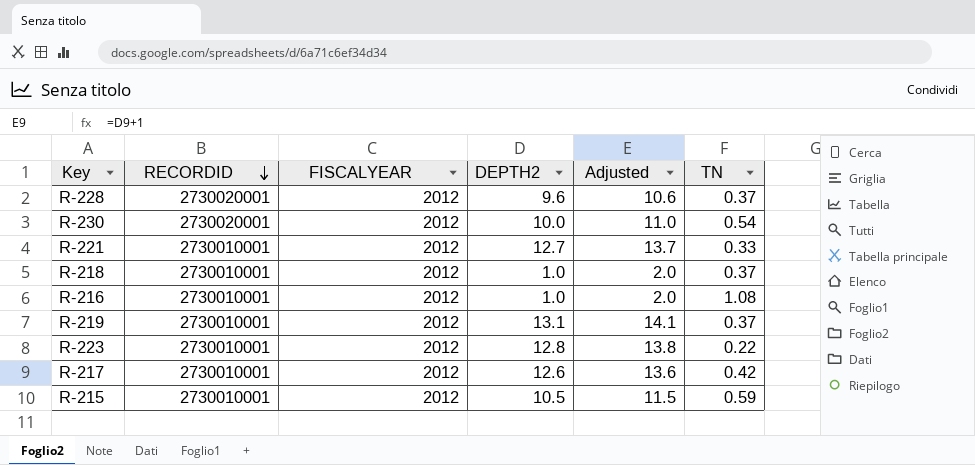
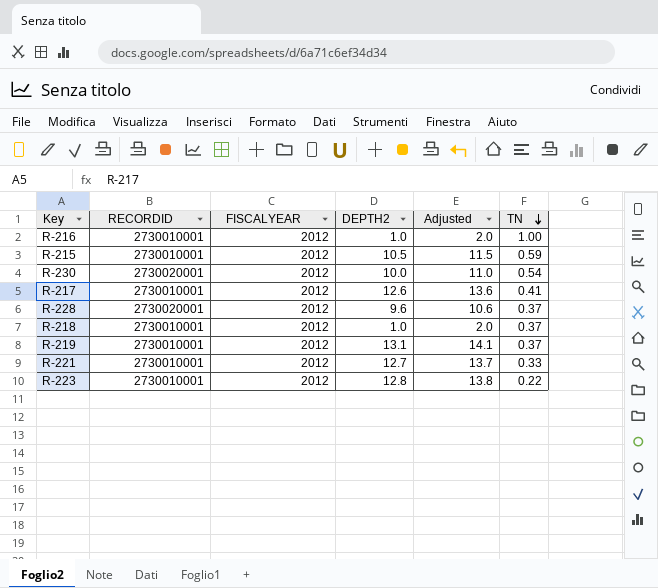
row order: RECORDID descending -> TN descending
R-216 | TN: 1.08 -> 1.00
R-217 | TN: 0.42 -> 0.41

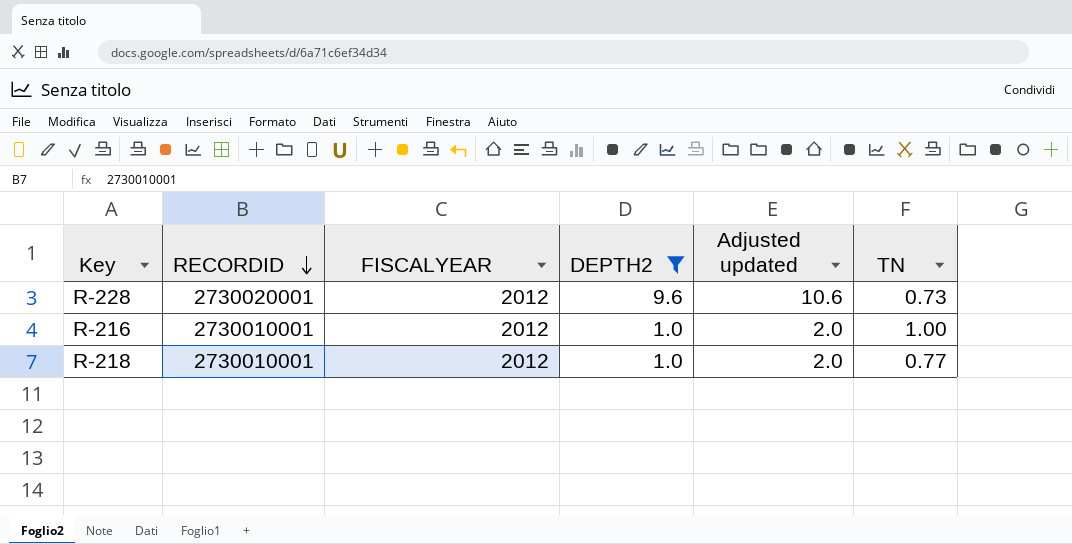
filter: none -> DEPTH2 <= 9.6
row order: TN descending -> RECORDID descending
column name: Adjusted -> Adjusted updated
R-228 | TN: 0.37 -> 0.73
R-218 | TN: 0.37 -> 0.77

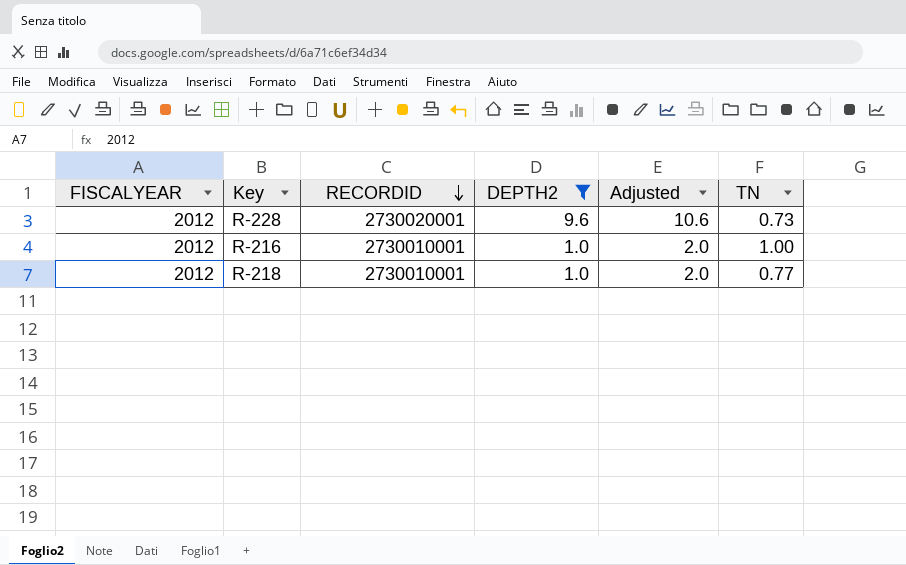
column FISCALYEAR | position: 3 -> 1
column name: Adjusted updated -> Adjusted

